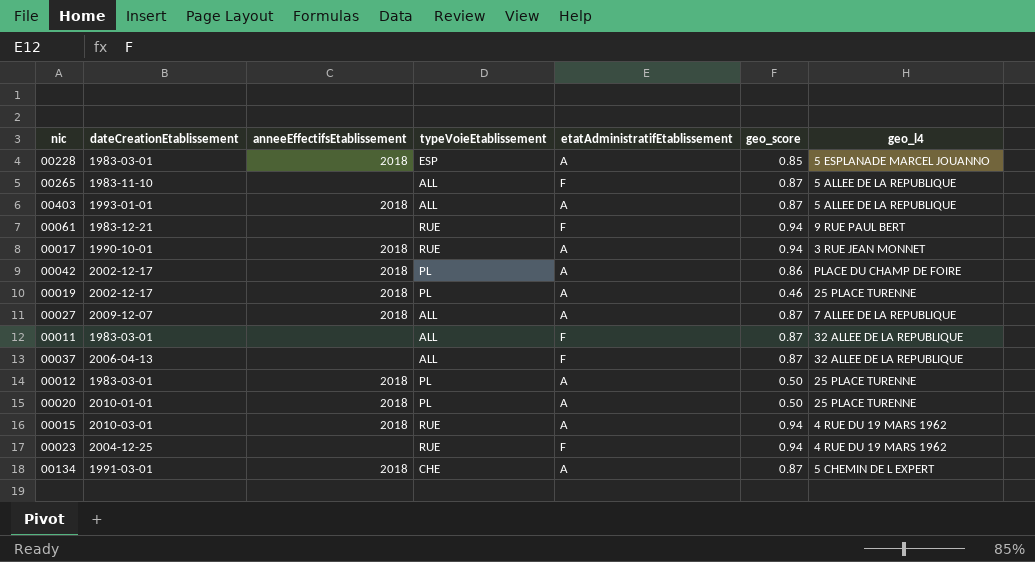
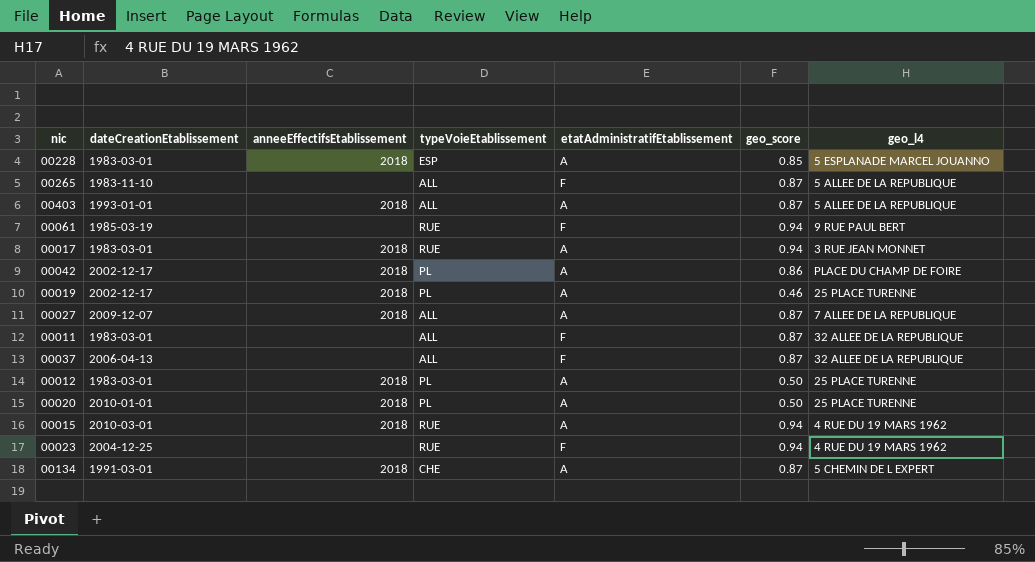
00061 | dateCreationEtablissement: 1983-12-21 -> 1985-03-19
00017 | dateCreationEtablissement: 1990-10-01 -> 1983-03-01

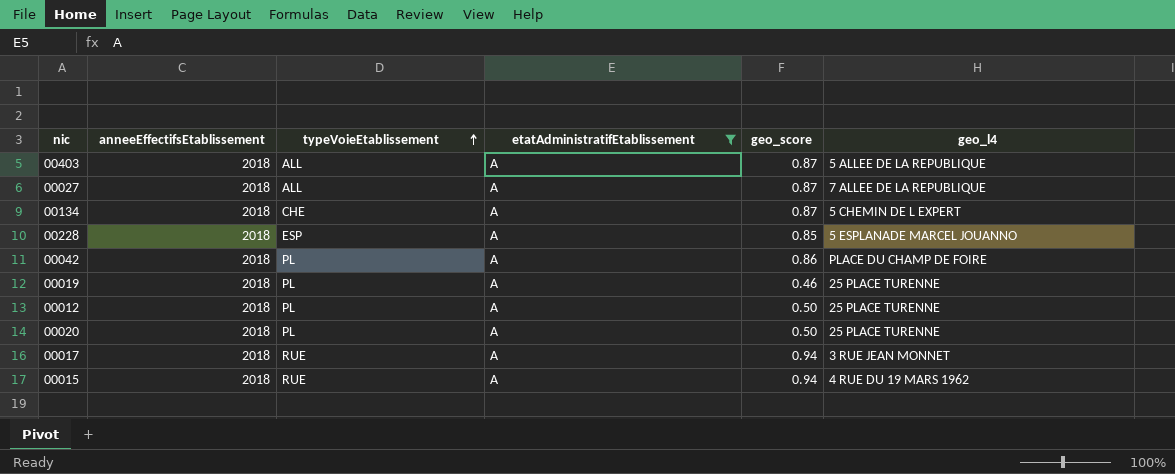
filter: none -> etatAdministratifEtablissement = A
row order: none -> typeVoieEtablissement ascending
column dateCreationEtablissement | position: 2 -> none

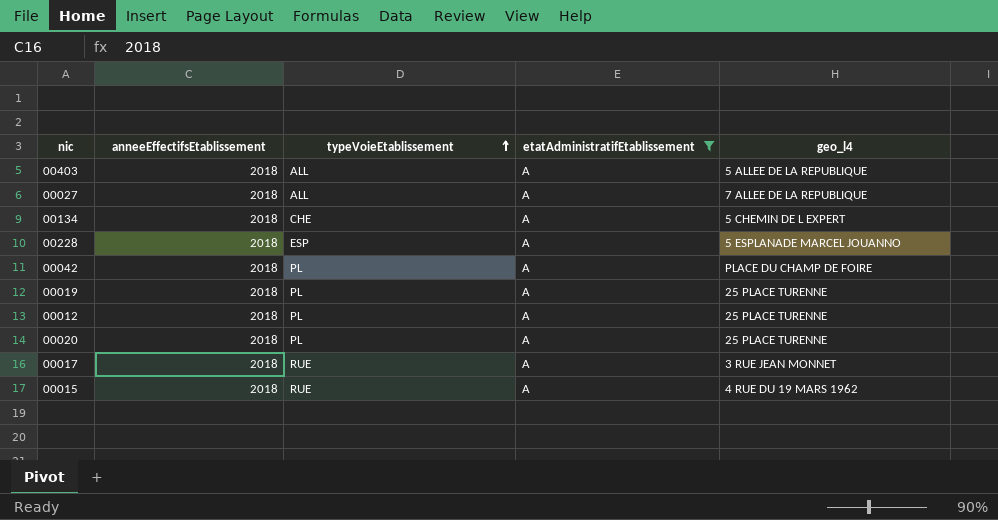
column geo_score | position: 5 -> none

